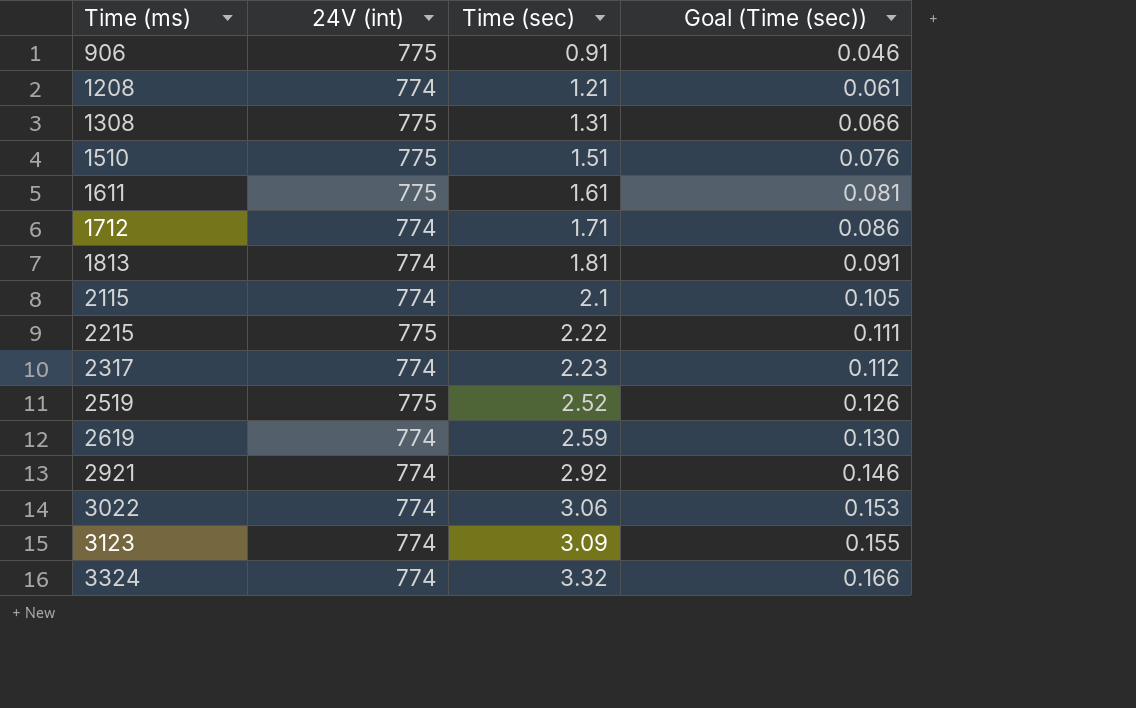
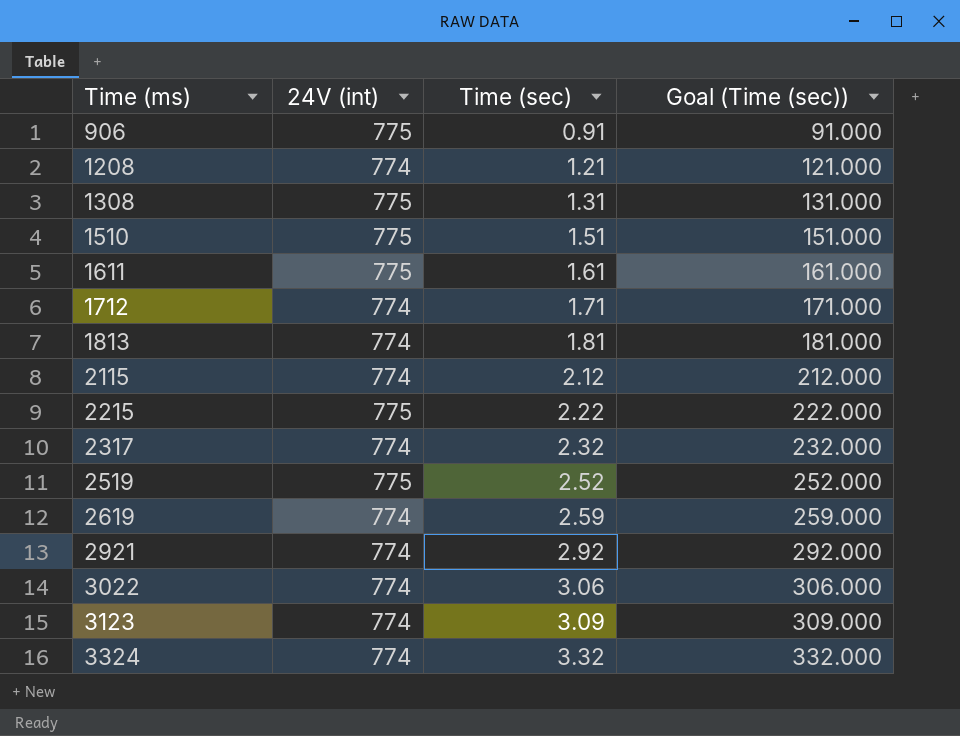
column Goal (Time (sec)) | formula: [Time (sec)] * 0.05 -> [Time (sec)] * 100
2115 | Time (sec): 2.1 -> 2.12
2317 | Time (sec): 2.23 -> 2.32

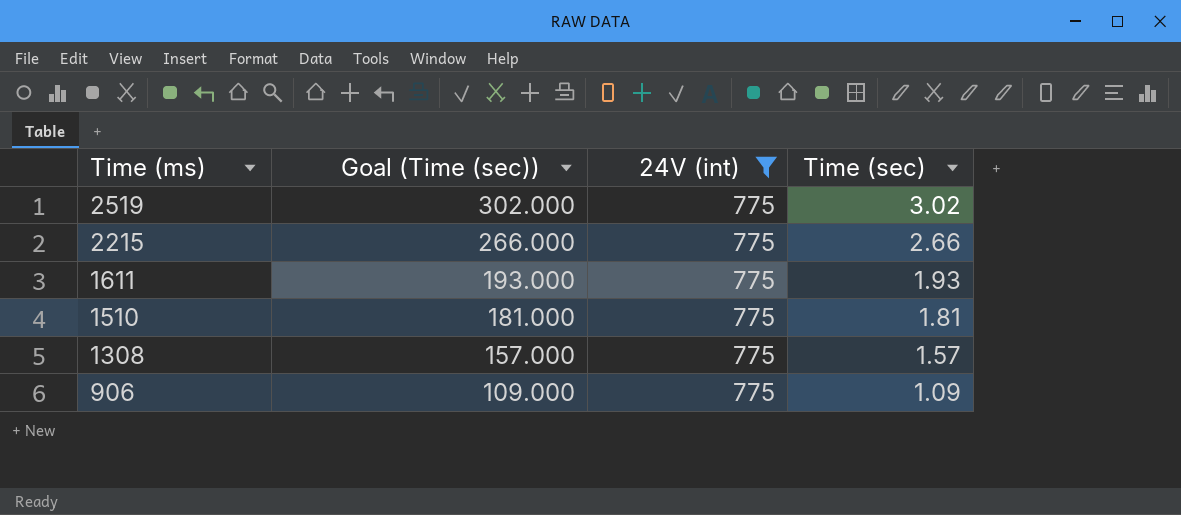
filter: none -> 24V (int) = 775
row order: Time (ms) ascending -> Time (ms) descending
column Goal (Time (sec)) | position: 4 -> 2
2519 | Goal (Time (sec)): 252.000 -> 302.000
2519 | Time (sec): 2.52 -> 3.02
2215 | Goal (Time (sec)): 222.000 -> 266.000
2215 | Time (sec): 2.22 -> 2.66
1611 | Goal (Time (sec)): 161.000 -> 193.000
1611 | Time (sec): 1.61 -> 1.93
1510 | Goal (Time (sec)): 151.000 -> 181.000
1510 | Time (sec): 1.51 -> 1.81
1308 | Goal (Time (sec)): 131.000 -> 157.000
1308 | Time (sec): 1.31 -> 1.57
906 | Goal (Time (sec)): 91.000 -> 109.000
906 | Time (sec): 0.91 -> 1.09

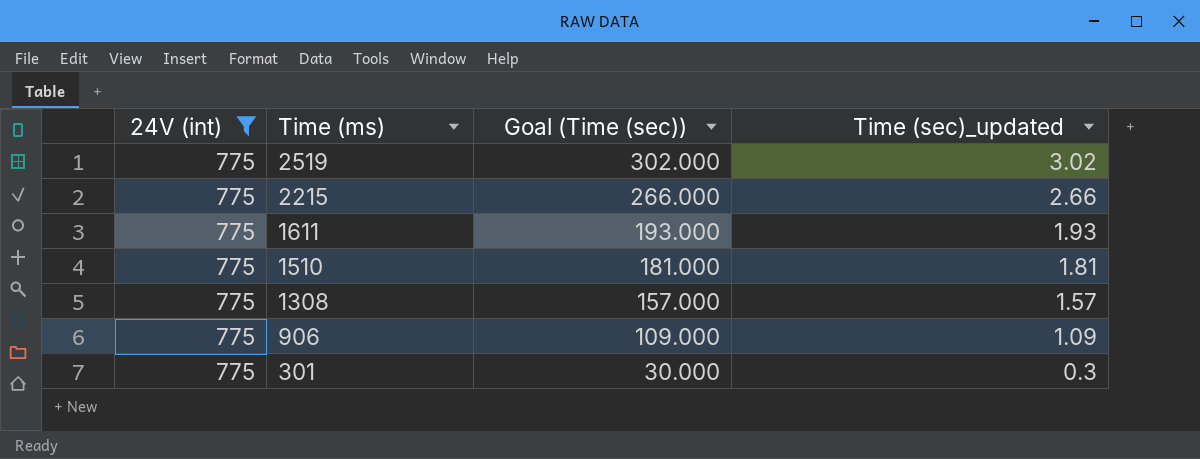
column 24V (int) | position: 3 -> 1
column name: Time (sec) -> Time (sec)_updated
row 301: none -> 775 | 30.000 | 0.3

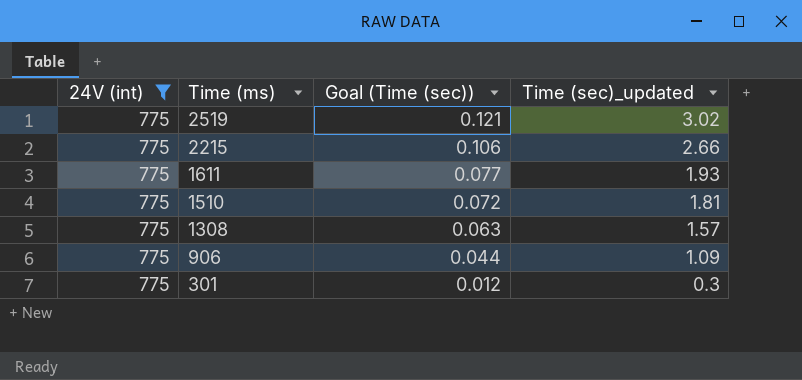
column Goal (Time (sec)) | formula: [Time (sec)_updated] * 100 -> [Time (sec)_updated] * 0.04

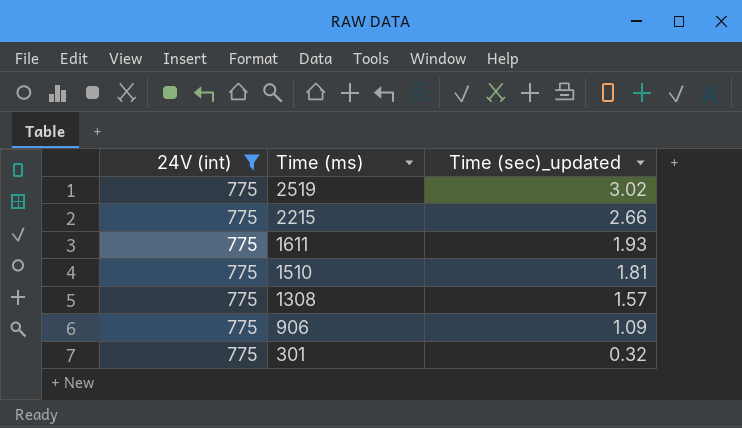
column Goal (Time (sec)) | formula: [Time (sec)_updated] * 0.04 -> none
301 | Time (sec)_updated: 0.3 -> 0.32

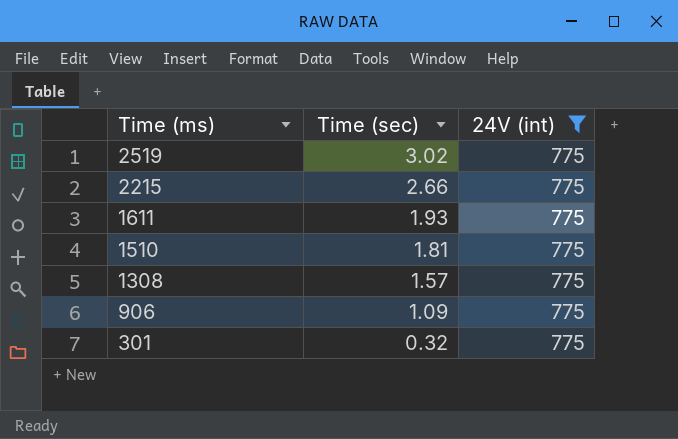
column name: Time (sec)_updated -> Time (sec)
column 24V (int) | position: 1 -> 3

